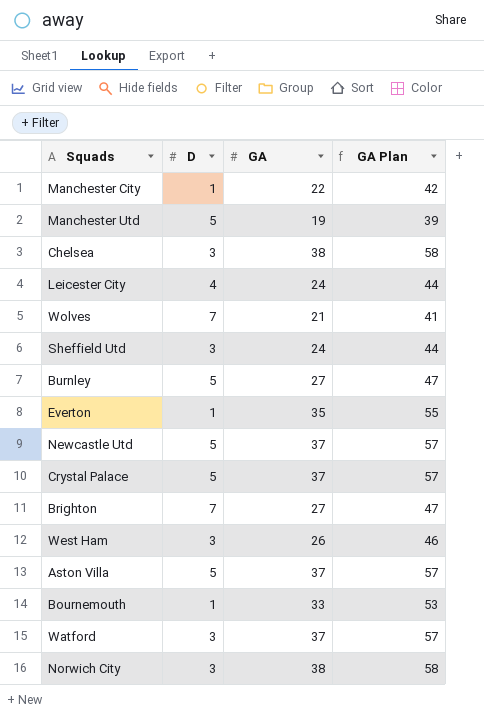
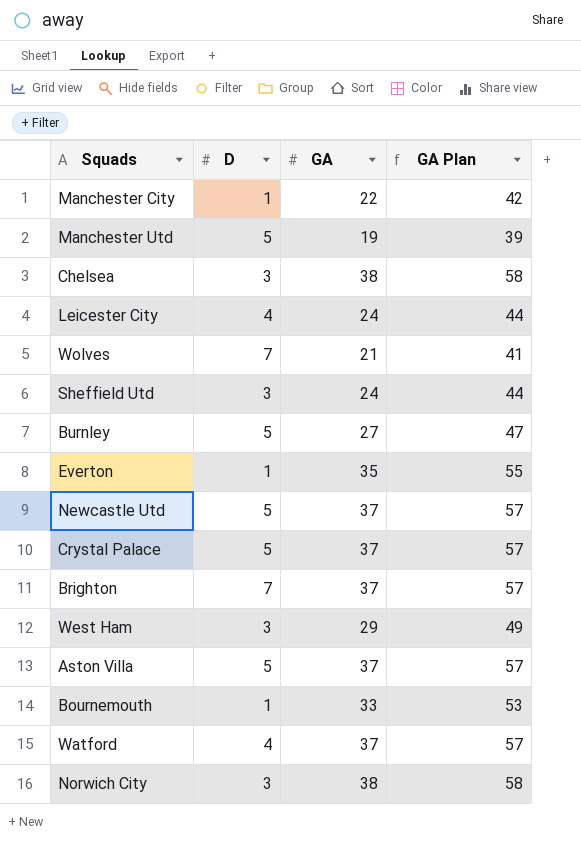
Brighton | GA: 27 -> 37
Brighton | GA Plan: 47 -> 57
West Ham | GA: 26 -> 29
West Ham | GA Plan: 46 -> 49
Watford | D: 3 -> 4

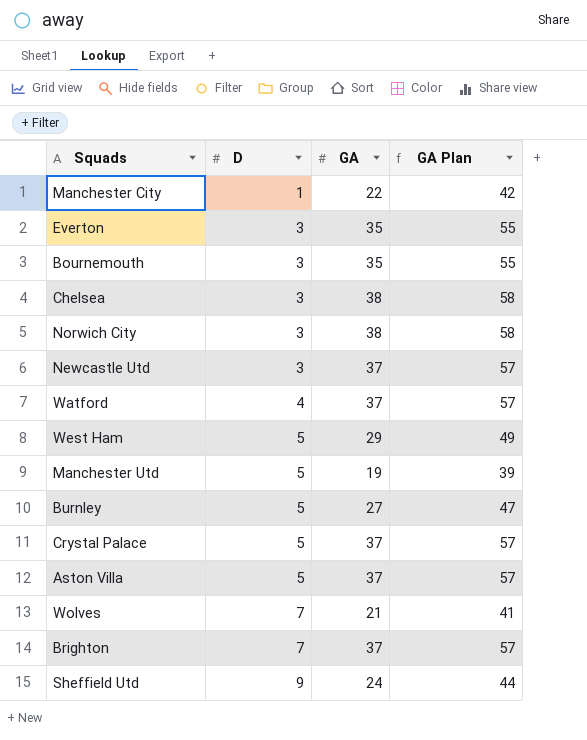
row order: none -> D ascending
row Leicester City: 4 | 24 | 44 -> none
Everton | D: 1 -> 3
Bournemouth | D: 1 -> 3
Bournemouth | GA: 33 -> 35
Bournemouth | GA Plan: 53 -> 55
Newcastle Utd | D: 5 -> 3
West Ham | D: 3 -> 5
Sheffield Utd | D: 3 -> 9

